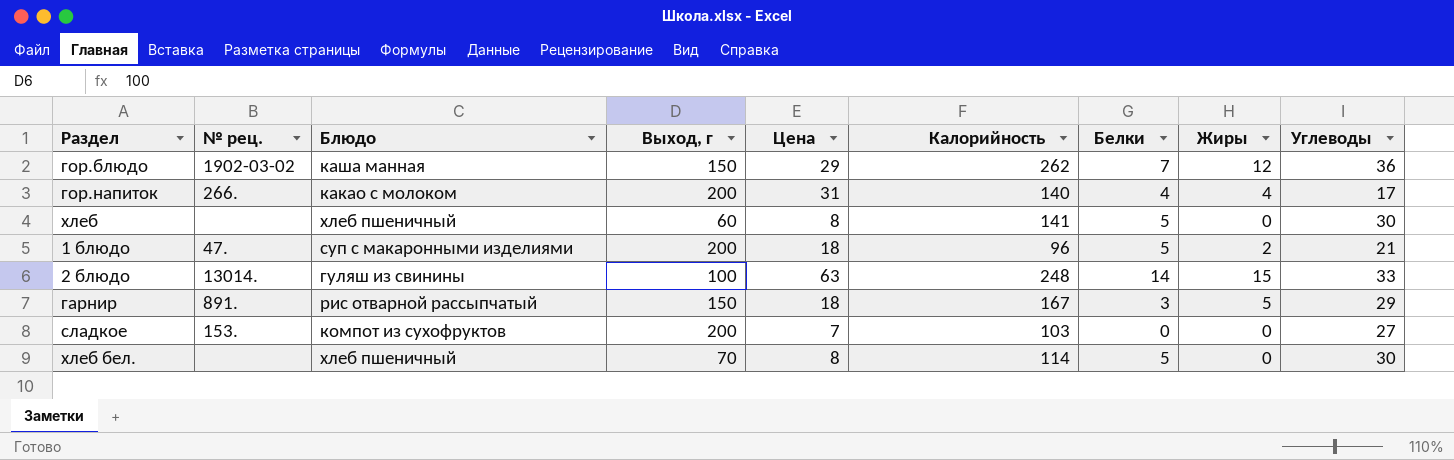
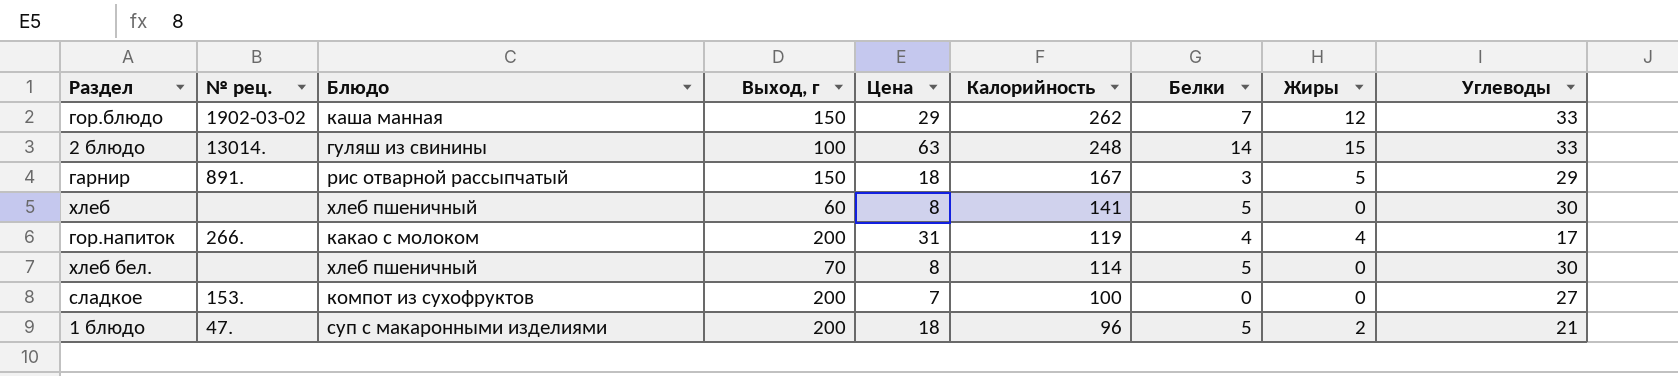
row order: none -> Калорийность descending
гор.блюдо | Углеводы: 36 -> 33
гор.напиток | Калорийность: 140 -> 119
сладкое | Калорийность: 103 -> 100

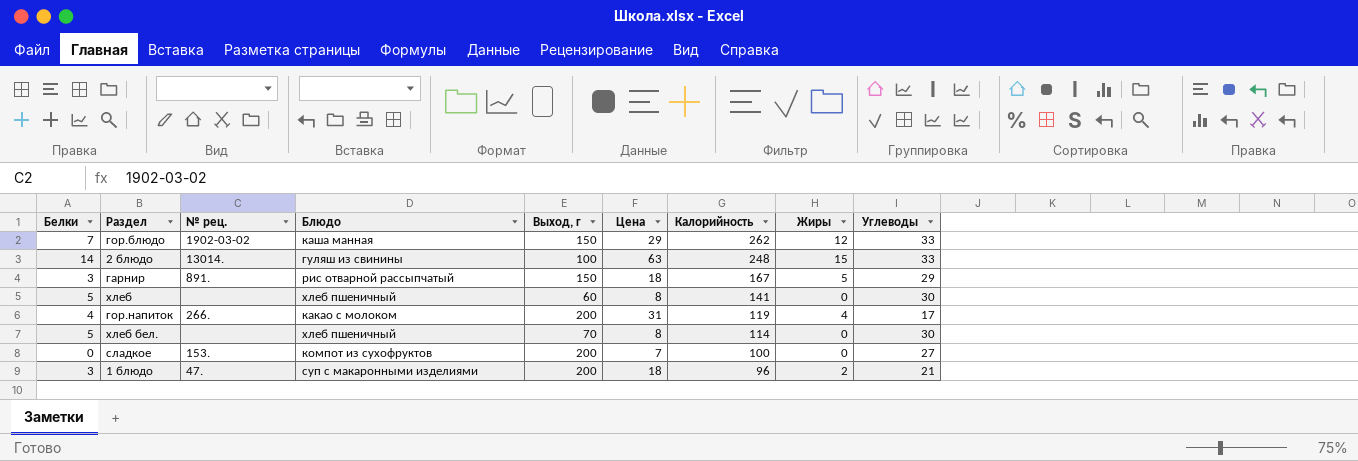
column Белки | position: 7 -> 1
1 блюдо | Белки: 5 -> 3

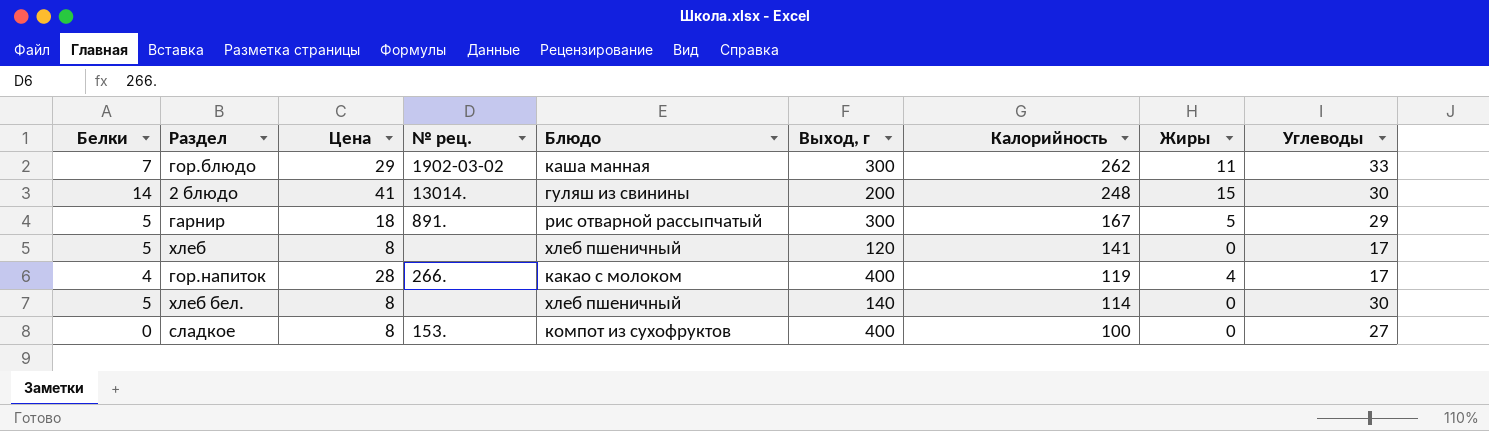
column Цена | position: 6 -> 3
row 1 блюдо: 3 | 47. | суп с макаронными изделиями | 200 | 18 | 96 | 2 | 21 -> none
гор.блюдо | Выход, г: 150 -> 300
гор.блюдо | Жиры: 12 -> 11
2 блюдо | Цена: 63 -> 41
2 блюдо | Выход, г: 100 -> 200
2 блюдо | Углеводы: 33 -> 30
гарнир | Белки: 3 -> 5
гарнир | Выход, г: 150 -> 300
хлеб | Выход, г: 60 -> 120
хлеб | Углеводы: 30 -> 17
гор.напиток | Цена: 31 -> 28
гор.напиток | Выход, г: 200 -> 400
хлеб бел. | Выход, г: 70 -> 140
сладкое | Цена: 7 -> 8
сладкое | Выход, г: 200 -> 400

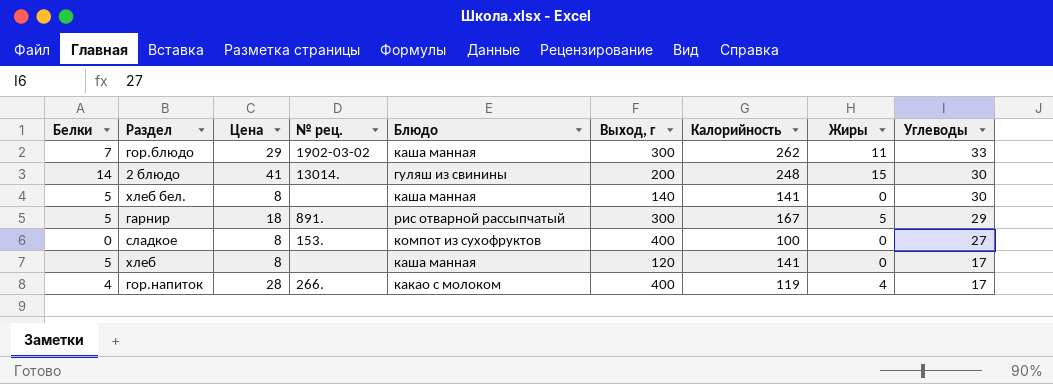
row order: Калорийность descending -> Углеводы descending
хлеб бел. | Блюдо: хлеб пшеничный -> каша манная
хлеб бел. | Калорийность: 114 -> 141
хлеб | Блюдо: хлеб пшеничный -> каша манная

